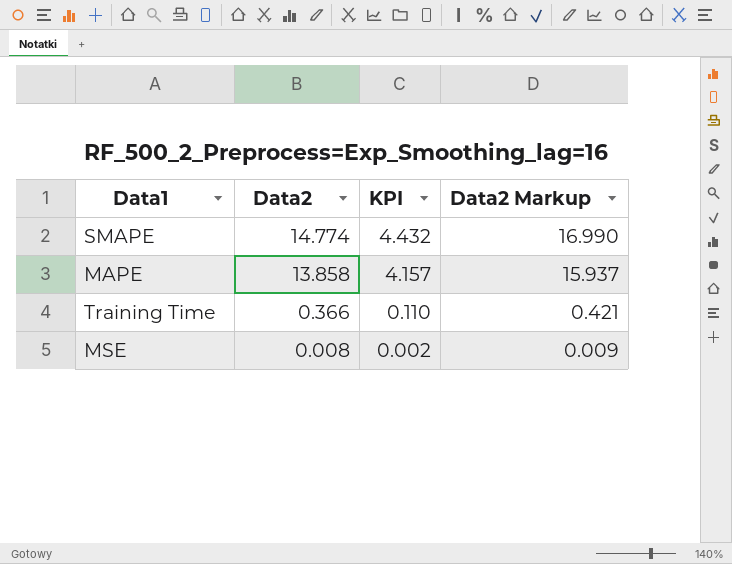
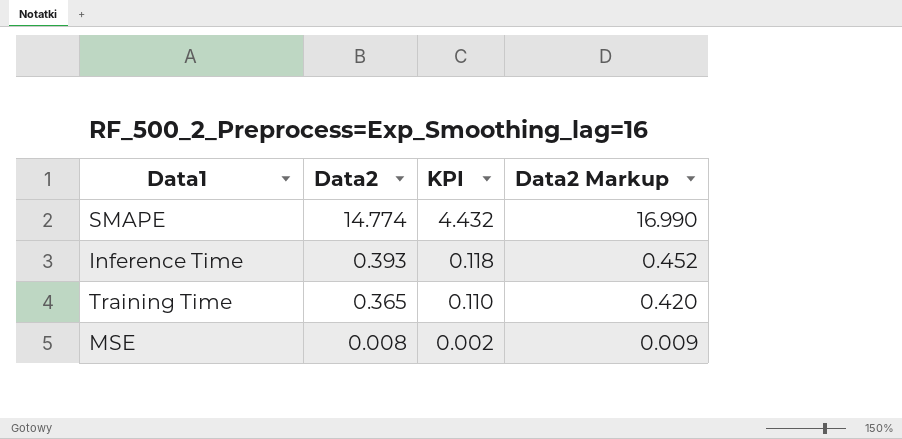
row MAPE: 13.858 | 4.157 | 15.937 -> none
row Inference Time: none -> 0.393 | 0.118 | 0.452
Training Time | Data2: 0.366 -> 0.365
Training Time | Data2 Markup: 0.421 -> 0.420

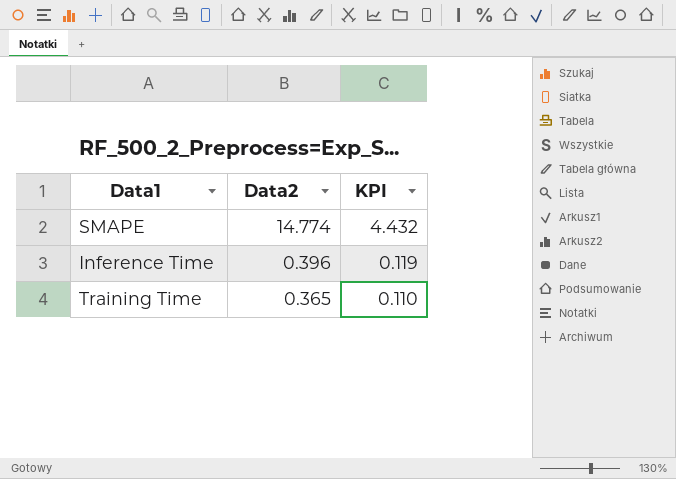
column Data2 Markup | formula: [Data2] * 1.15 -> none
row MSE: 0.008 | 0.002 | 0.009 -> none
Inference Time | Data2: 0.393 -> 0.396
Inference Time | KPI: 0.118 -> 0.119

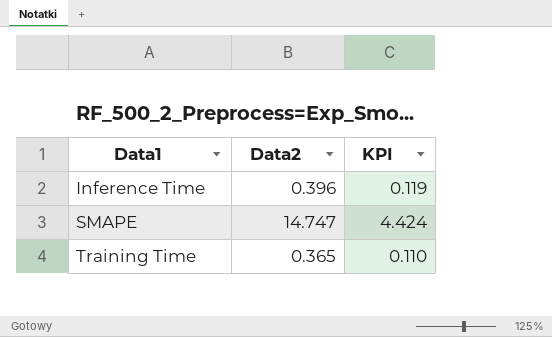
row order: Data2 descending -> Data1 ascending
SMAPE | Data2: 14.774 -> 14.747
SMAPE | KPI: 4.432 -> 4.424

